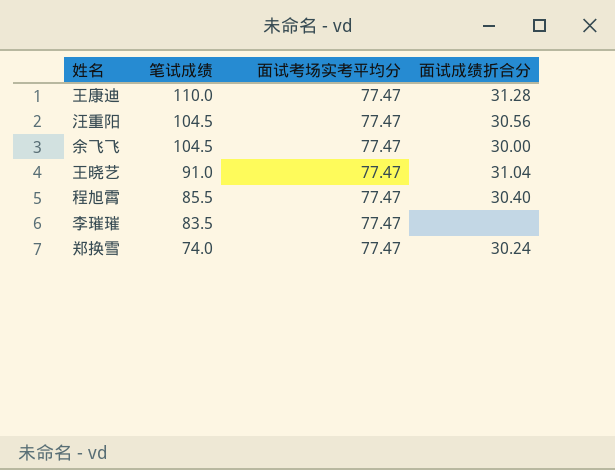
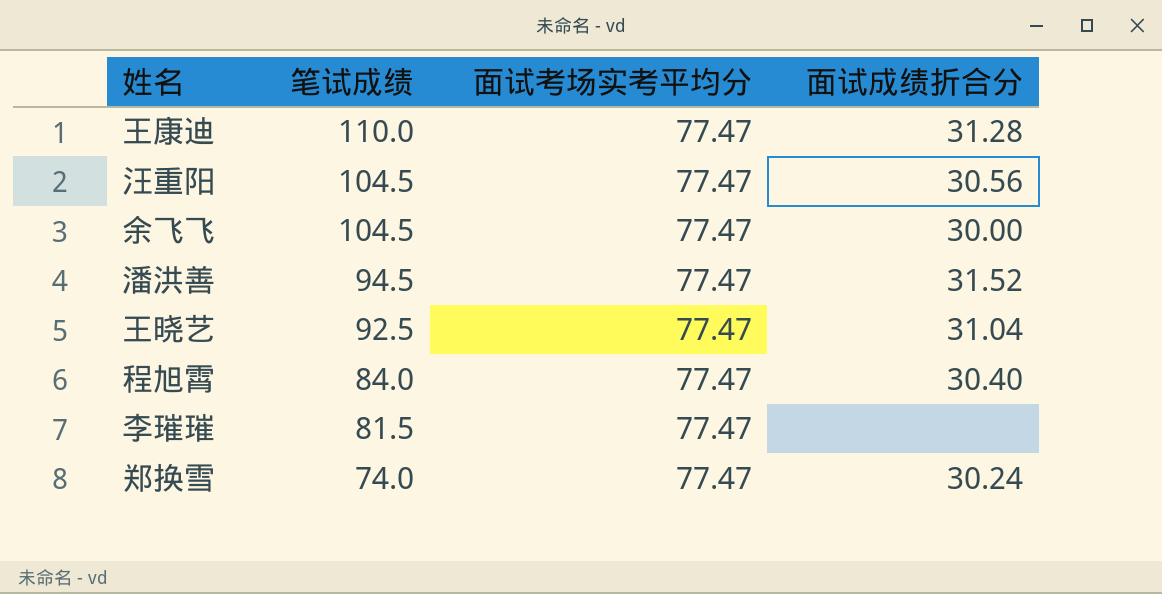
row 潘洪善: none -> 94.5 | 77.47 | 31.52
王晓艺 | 笔试成绩: 91.0 -> 92.5
程旭霄 | 笔试成绩: 85.5 -> 84.0
李璀璀 | 笔试成绩: 83.5 -> 81.5

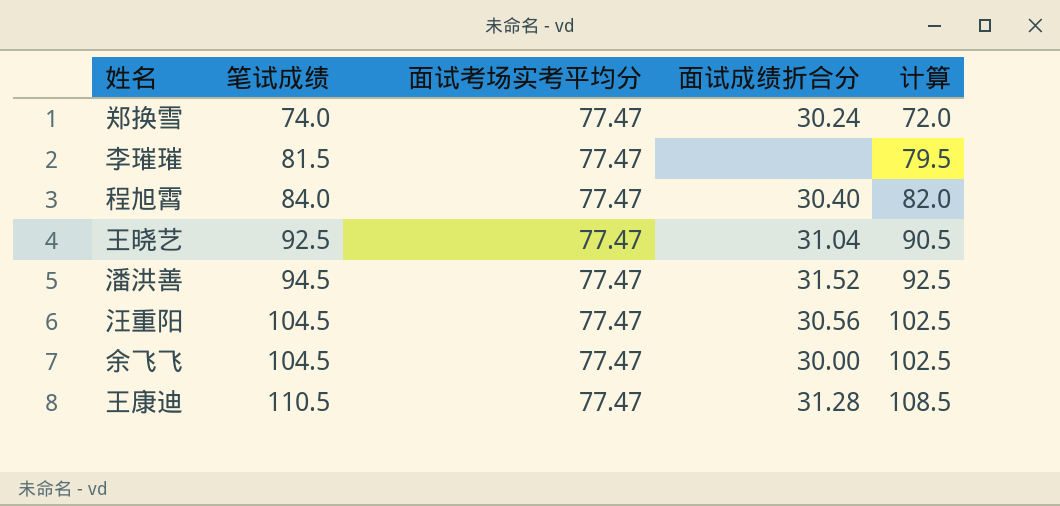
row order: 笔试成绩 descending -> 笔试成绩 ascending
column 计算 | formula: none -> [笔试成绩] - 2
王康迪 | 笔试成绩: 110.0 -> 110.5

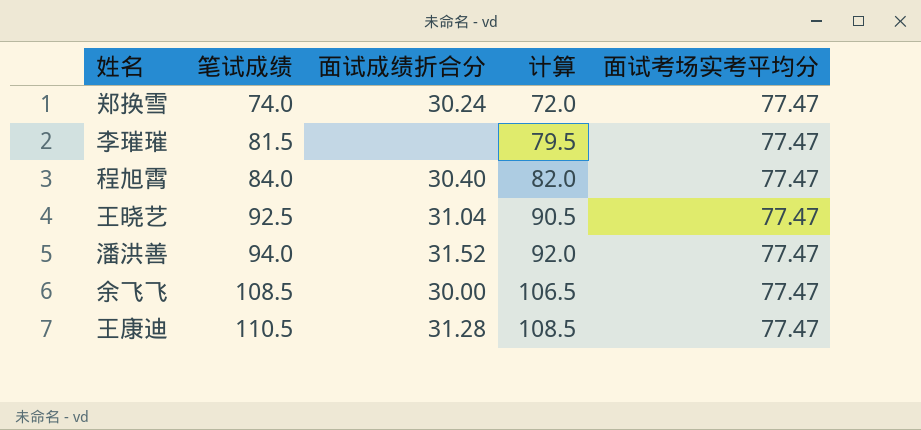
column 面试考场实考平均分 | position: 3 -> 5
row 汪重阳: 104.5 | 77.47 | 30.56 | 102.5 -> none
潘洪善 | 笔试成绩: 94.5 -> 94.0
潘洪善 | 计算: 92.5 -> 92.0
余飞飞 | 笔试成绩: 104.5 -> 108.5
余飞飞 | 计算: 102.5 -> 106.5

